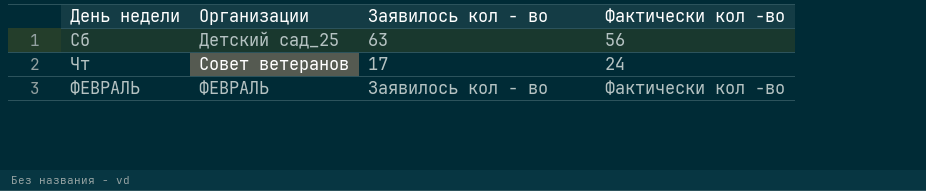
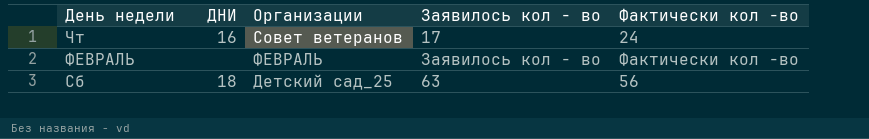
row order: Организации ascending -> День недели descending
column ДНИ | position: none -> 2

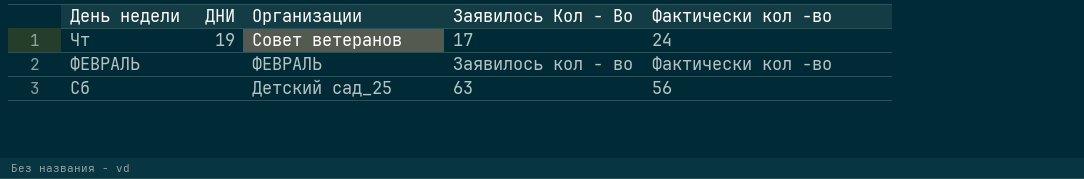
column name: Заявилось кол - во -> Заявилось Кол - Во
Чт | ДНИ: 16 -> 19
Сб | ДНИ: 18 -> none

